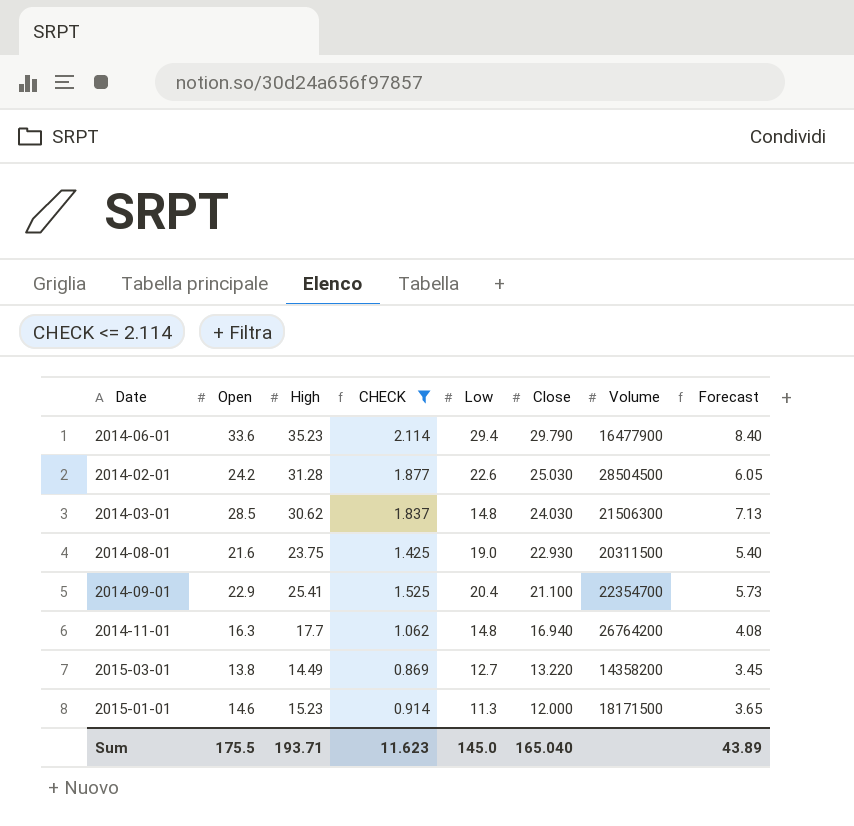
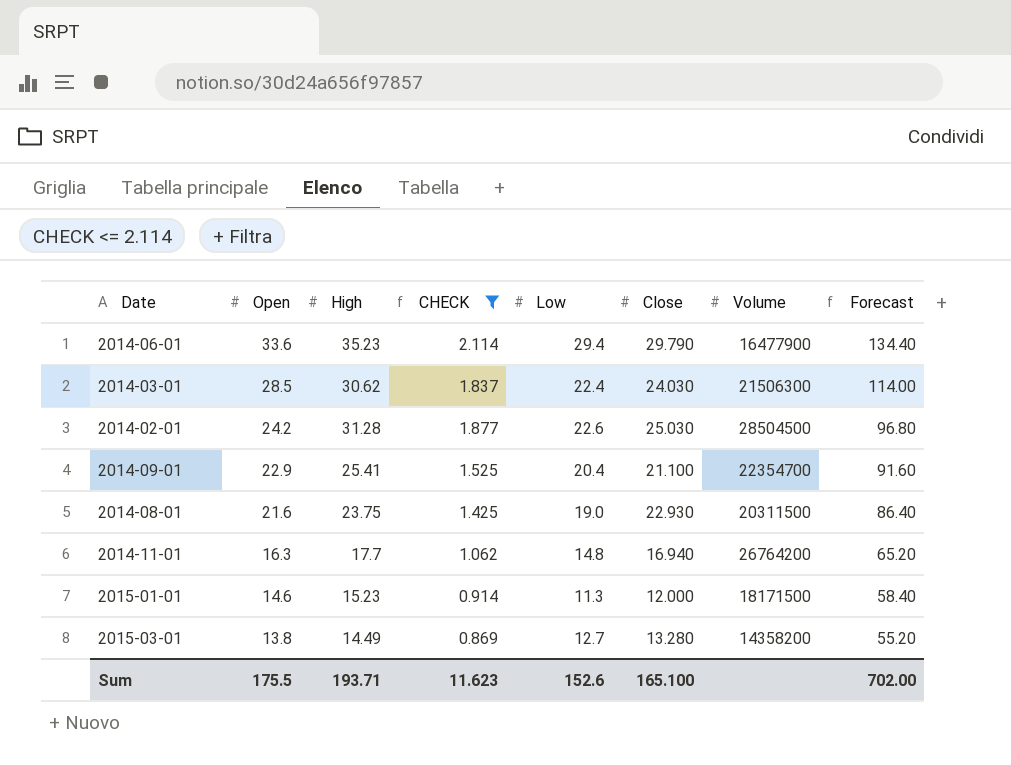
row order: Close descending -> Open descending
column Forecast | formula: [Open] * 0.25 -> [Open] * 4
2014-03-01 | Low: 14.8 -> 22.4
2015-03-01 | Close: 13.220 -> 13.280
Sum | Low: 145.0 -> 152.6
Sum | Close: 165.040 -> 165.100
Sum | Forecast: 43.89 -> 702.00

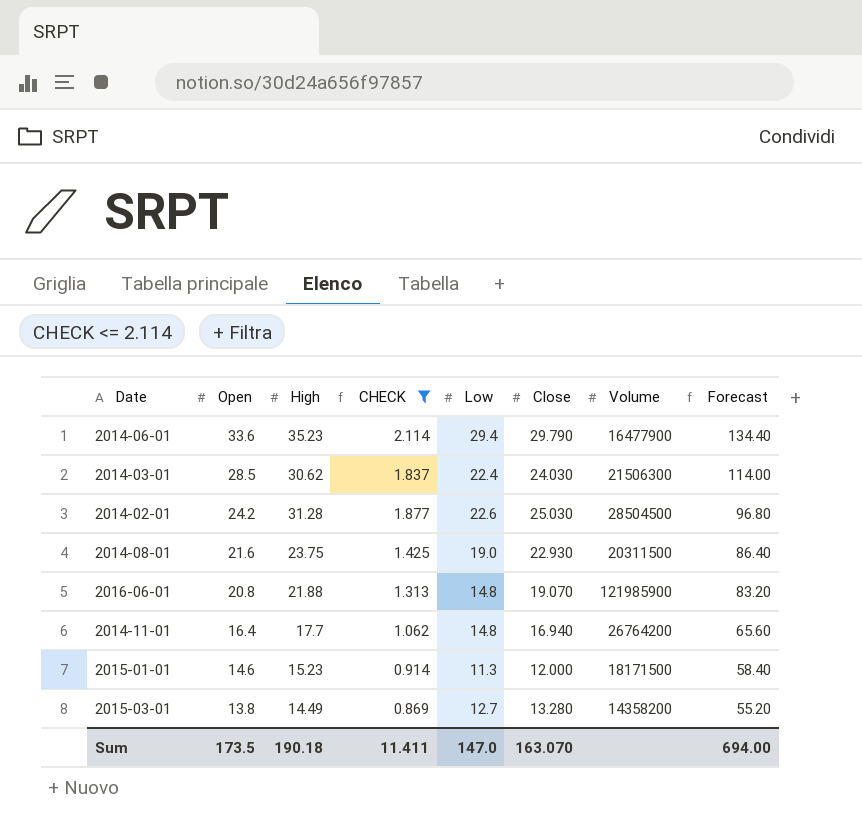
row 2014-09-01: 22.9 | 25.41 | 1.525 | 20.4 | 21.100 | 22354700 | 91.60 -> none
row 2016-06-01: none -> 20.8 | 21.88 | 1.313 | 14.8 | 19.070 | 121985900 | 83.20
2014-11-01 | Open: 16.3 -> 16.4
2014-11-01 | Forecast: 65.20 -> 65.60
Sum | Open: 175.5 -> 173.5
Sum | High: 193.71 -> 190.18
Sum | CHECK: 11.623 -> 11.411
Sum | Low: 152.6 -> 147.0
Sum | Close: 165.100 -> 163.070
Sum | Forecast: 702.00 -> 694.00

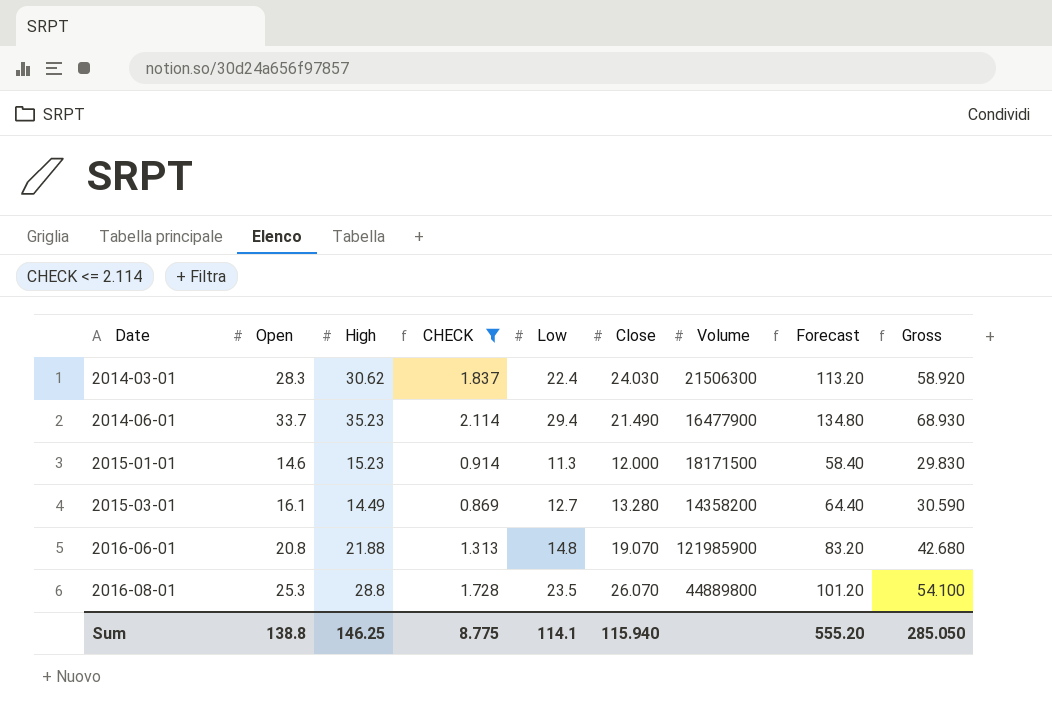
row order: Open descending -> Date ascending
column Gross | formula: none -> [Open] + [High]
row 2014-02-01: 24.2 | 31.28 | 1.877 | 22.6 | 25.030 | 28504500 | 96.80 -> none
row 2014-08-01: 21.6 | 23.75 | 1.425 | 19.0 | 22.930 | 20311500 | 86.40 -> none
row 2014-11-01: 16.4 | 17.7 | 1.062 | 14.8 | 16.940 | 26764200 | 65.60 -> none
2014-03-01 | Open: 28.5 -> 28.3
2014-03-01 | Forecast: 114.00 -> 113.20
2014-06-01 | Open: 33.6 -> 33.7
2014-06-01 | Close: 29.790 -> 21.490
2014-06-01 | Forecast: 134.40 -> 134.80
2015-03-01 | Open: 13.8 -> 16.1
2015-03-01 | Forecast: 55.20 -> 64.40
row 2016-08-01: none -> 25.3 | 28.8 | 1.728 | 23.5 | 26.070 | 44889800 | 101.20 | 54.100
Sum | Open: 173.5 -> 138.8
Sum | High: 190.18 -> 146.25
Sum | CHECK: 11.411 -> 8.775
Sum | Low: 147.0 -> 114.1
Sum | Close: 163.070 -> 115.940
Sum | Forecast: 694.00 -> 555.20

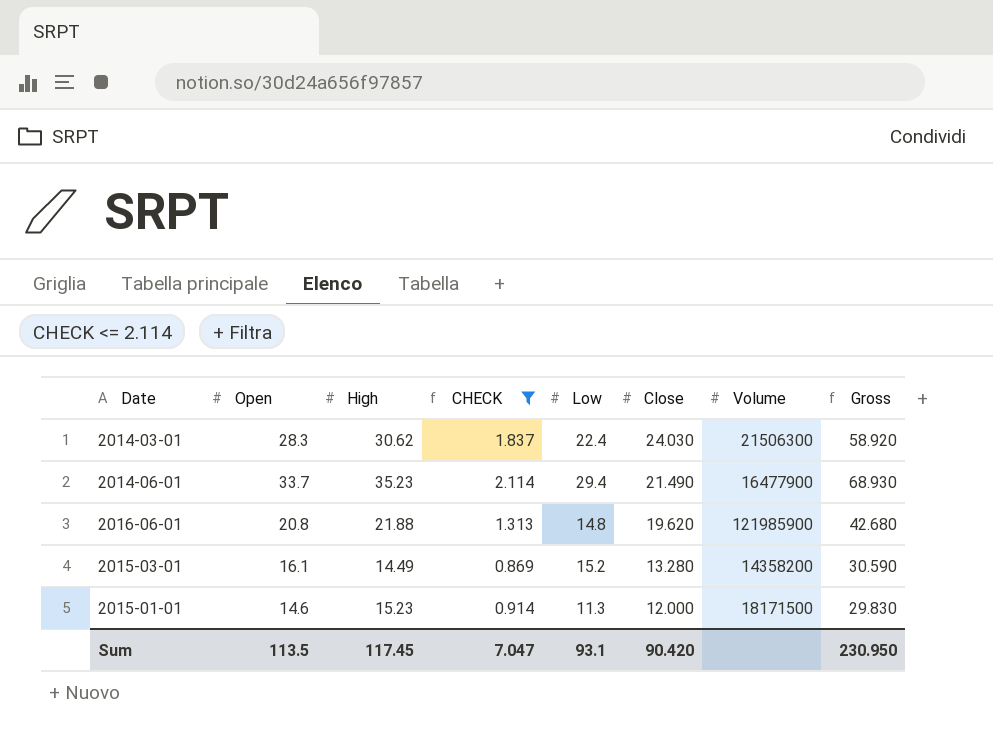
row order: Date ascending -> Close descending
column Forecast | formula: [Open] * 4 -> none
row 2016-08-01: 25.3 | 28.8 | 1.728 | 23.5 | 26.070 | 44889800 | 101.20 | 54.100 -> none
2016-06-01 | Close: 19.070 -> 19.620
2015-03-01 | Low: 12.7 -> 15.2
Sum | Open: 138.8 -> 113.5
Sum | High: 146.25 -> 117.45
Sum | CHECK: 8.775 -> 7.047
Sum | Low: 114.1 -> 93.1
Sum | Close: 115.940 -> 90.420
Sum | Gross: 285.050 -> 230.950

